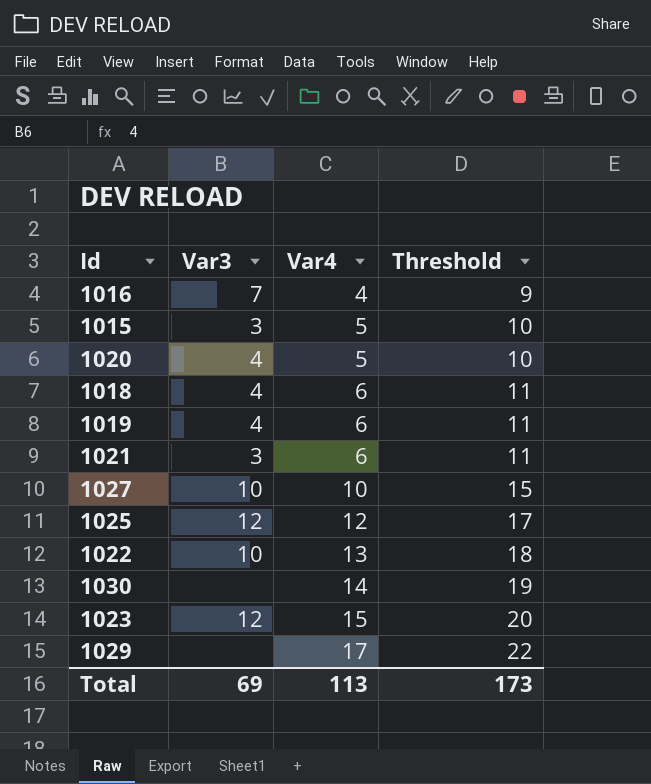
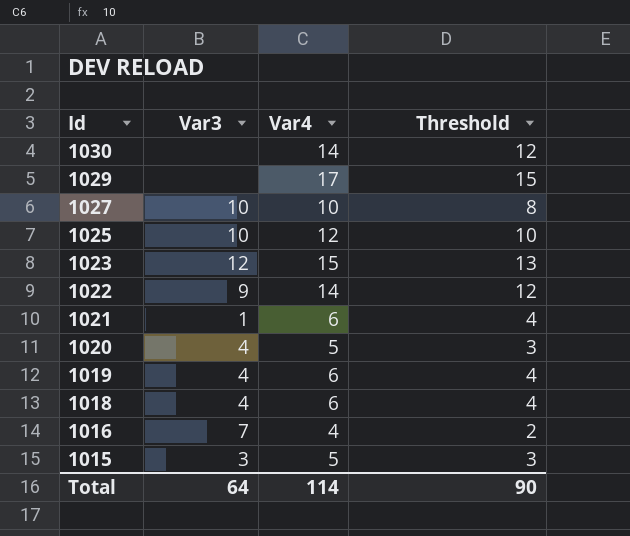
row order: Var4 ascending -> Id descending
column Threshold | formula: [Var4] + 5 -> [Var4] - 2
1025 | Var3: 12 -> 10
1022 | Var3: 10 -> 9
1022 | Var4: 13 -> 14
1021 | Var3: 3 -> 1
Total | Var3: 69 -> 64
Total | Var4: 113 -> 114
Total | Threshold: 173 -> 90

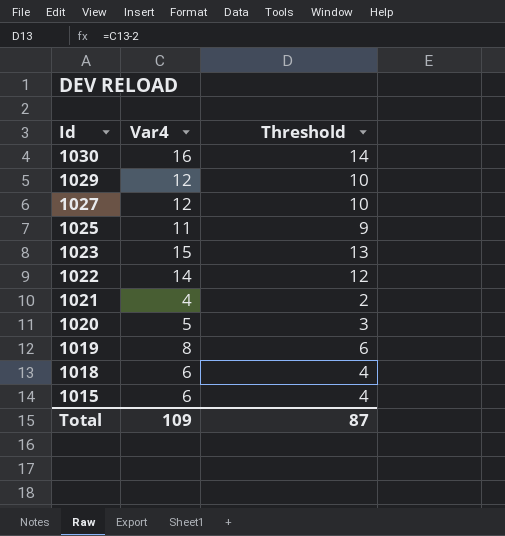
column Var3 | position: 2 -> none
row 1016: 7 | 4 | 2 -> none
1030 | Var4: 14 -> 16
1030 | Threshold: 12 -> 14
1029 | Var4: 17 -> 12
1029 | Threshold: 15 -> 10
1027 | Var4: 10 -> 12
1027 | Threshold: 8 -> 10
1025 | Var4: 12 -> 11
1025 | Threshold: 10 -> 9
1021 | Var4: 6 -> 4
1021 | Threshold: 4 -> 2
1019 | Var4: 6 -> 8
1019 | Threshold: 4 -> 6
1015 | Var4: 5 -> 6
1015 | Threshold: 3 -> 4
Total | Var4: 114 -> 109
Total | Threshold: 90 -> 87

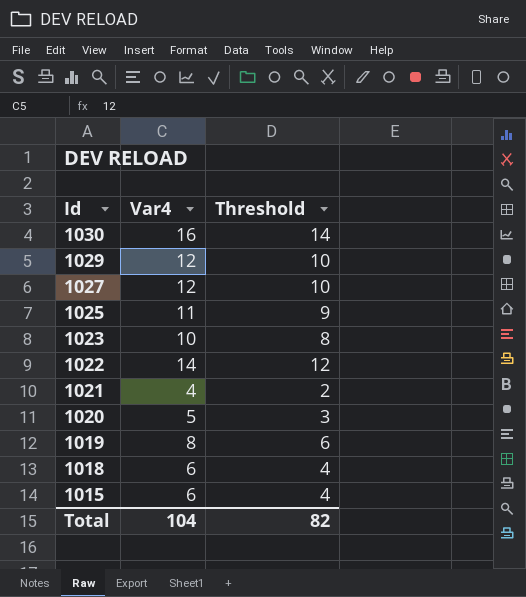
1023 | Var4: 15 -> 10
1023 | Threshold: 13 -> 8
Total | Var4: 109 -> 104
Total | Threshold: 87 -> 82

